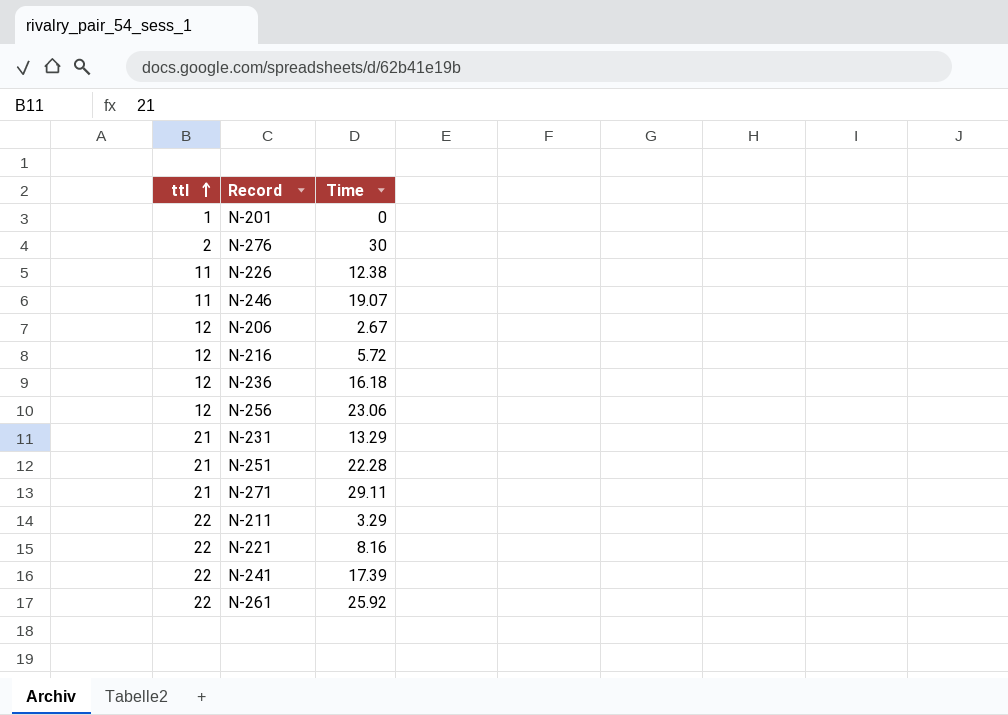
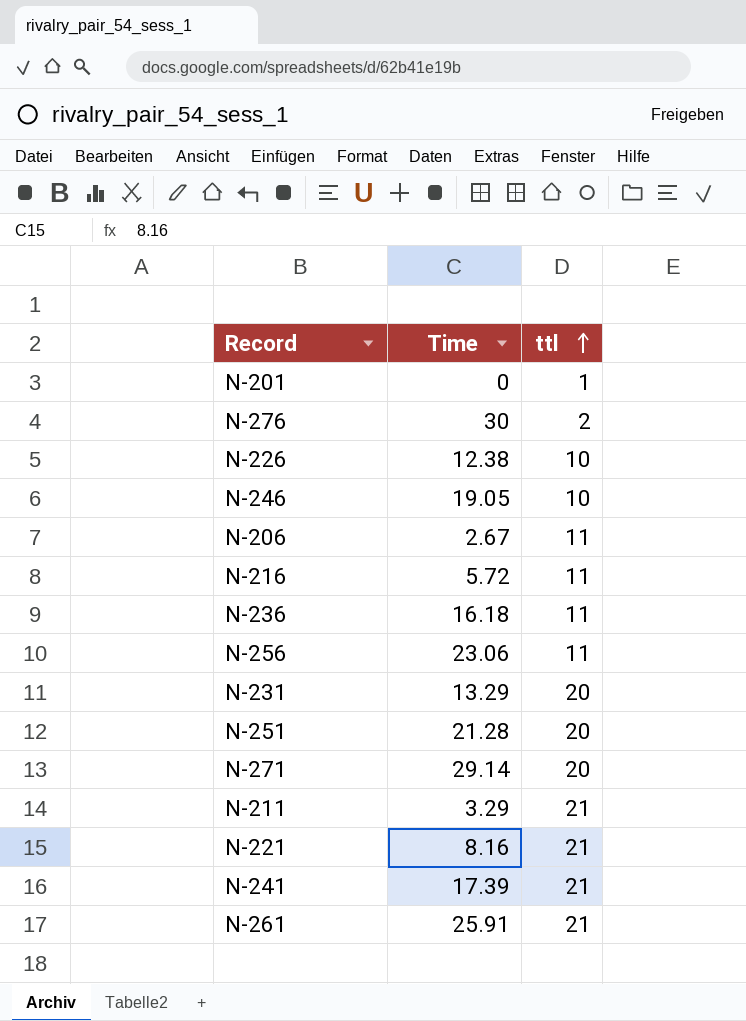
column ttl | position: 1 -> 3
N-226 | ttl: 11 -> 10
N-246 | Time: 19.07 -> 19.05
N-246 | ttl: 11 -> 10
N-206 | ttl: 12 -> 11
N-216 | ttl: 12 -> 11
N-236 | ttl: 12 -> 11
N-256 | ttl: 12 -> 11
N-231 | ttl: 21 -> 20
N-251 | Time: 22.28 -> 21.28
N-251 | ttl: 21 -> 20
N-271 | Time: 29.11 -> 29.14
N-271 | ttl: 21 -> 20
N-211 | ttl: 22 -> 21
N-221 | ttl: 22 -> 21
N-241 | ttl: 22 -> 21
N-261 | Time: 25.92 -> 25.91
N-261 | ttl: 22 -> 21

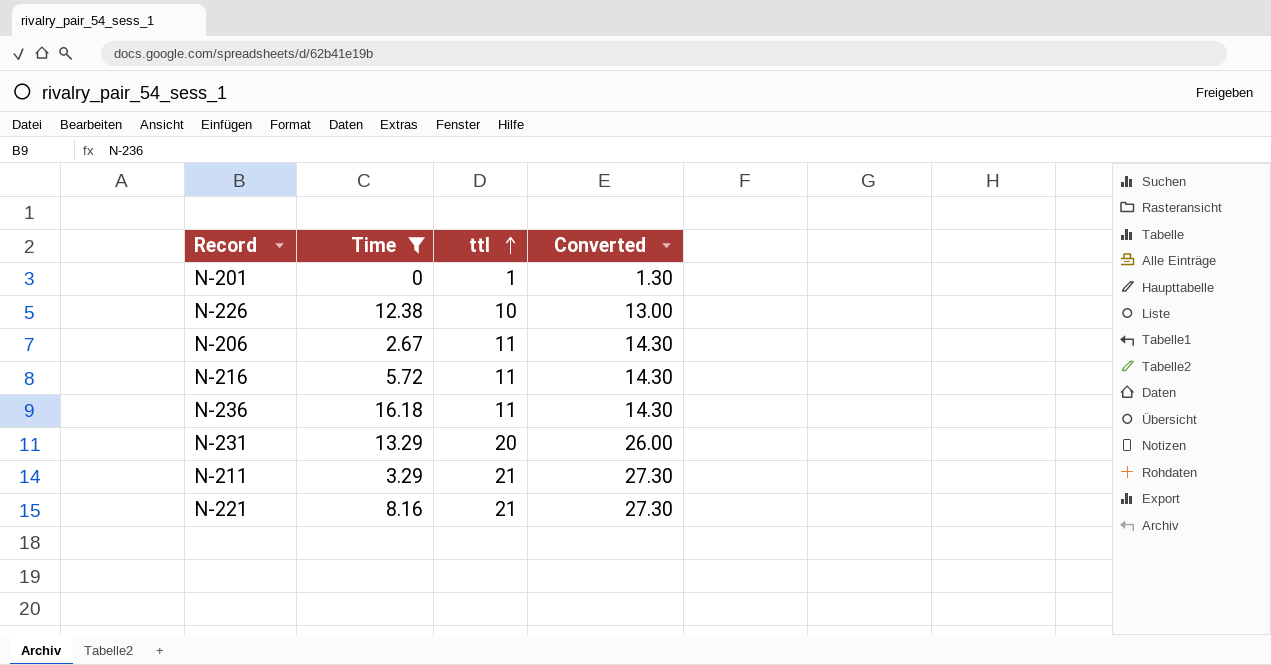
filter: none -> Time <= 16.18
column Converted | formula: none -> [ttl] * 1.3

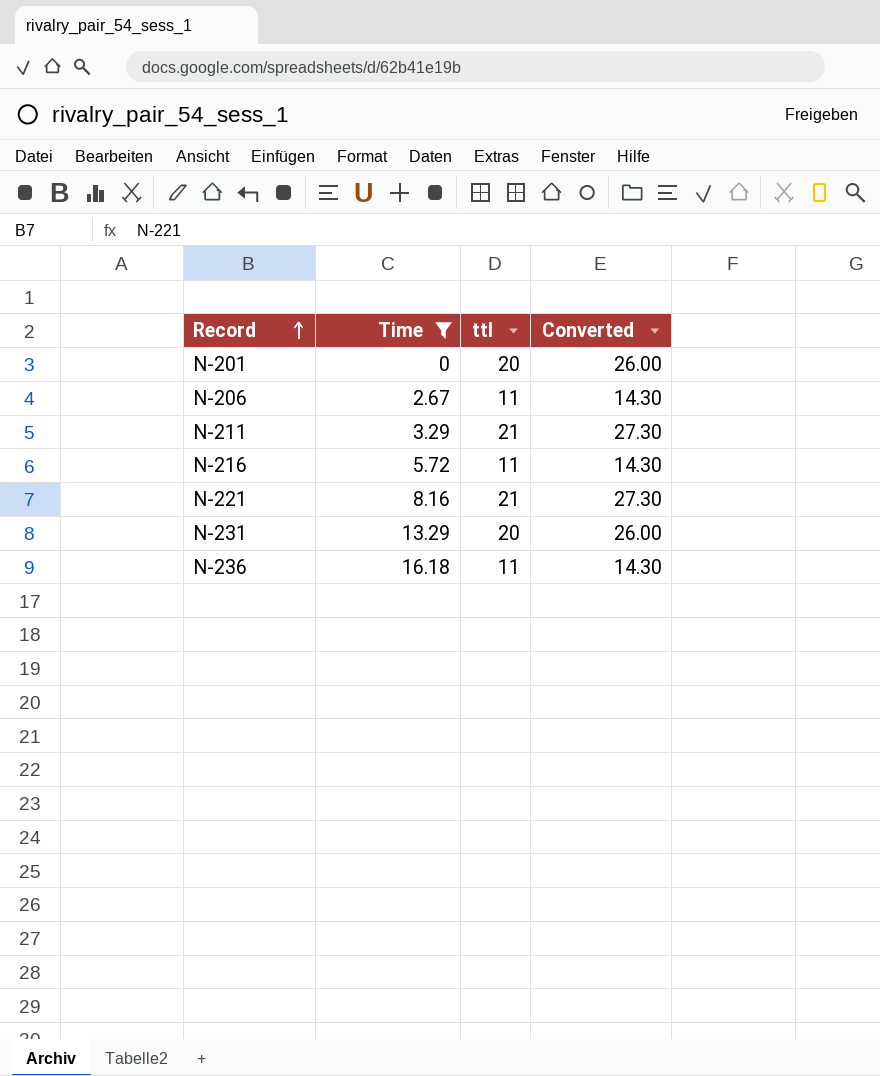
row order: ttl ascending -> Record ascending
row N-226: 12.38 | 10 | 13.00 -> none
N-201 | ttl: 1 -> 20
N-201 | Converted: 1.30 -> 26.00

